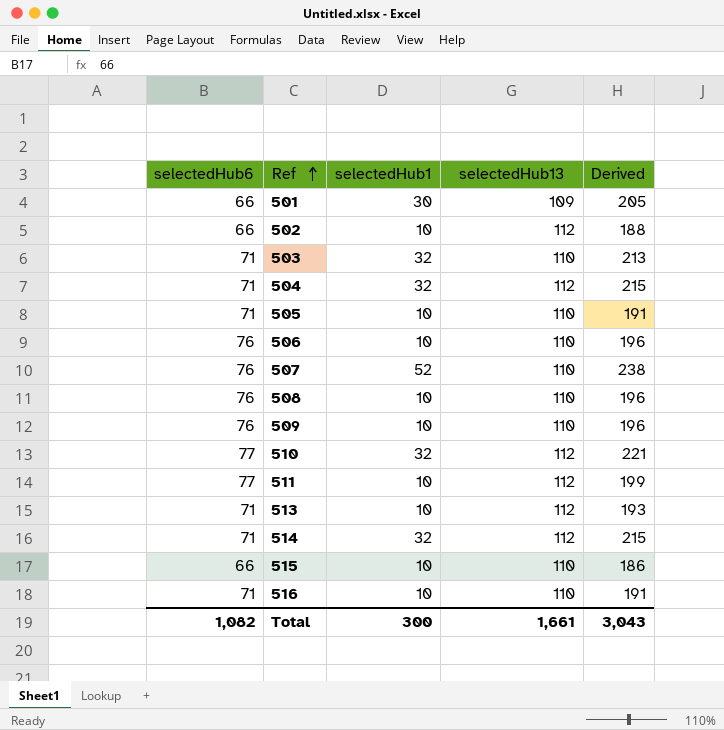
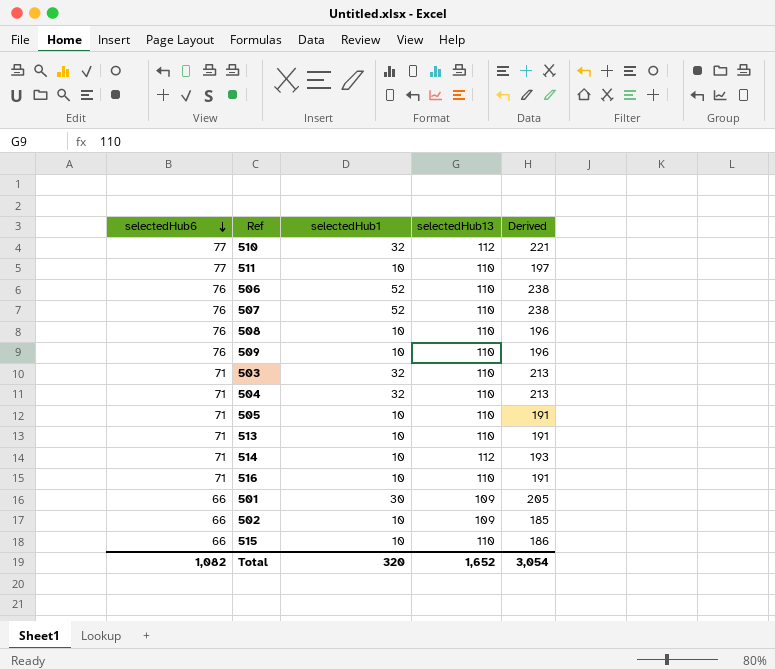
row order: Ref ascending -> selectedHub6 descending
511 | selectedHub13: 112 -> 110
511 | Derived: 199 -> 197
506 | selectedHub1: 10 -> 52
506 | Derived: 196 -> 238
504 | selectedHub13: 112 -> 110
504 | Derived: 215 -> 213
513 | selectedHub13: 112 -> 110
513 | Derived: 193 -> 191
514 | selectedHub1: 32 -> 10
514 | Derived: 215 -> 193
502 | selectedHub13: 112 -> 109
502 | Derived: 188 -> 185
Total | selectedHub1: 300 -> 320
Total | selectedHub13: 1,661 -> 1,652
Total | Derived: 3,043 -> 3,054

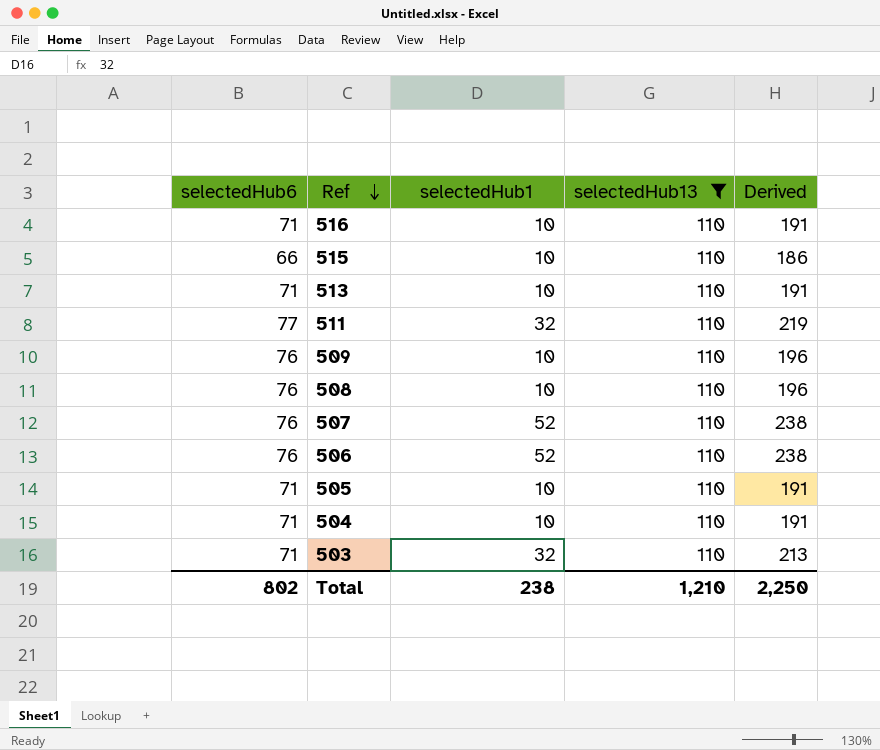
filter: none -> selectedHub13 = 110
row order: selectedHub6 descending -> Ref descending
511 | selectedHub1: 10 -> 32
511 | Derived: 197 -> 219
504 | selectedHub1: 32 -> 10
504 | Derived: 213 -> 191
Total | selectedHub6: 1,082 -> 802
Total | selectedHub1: 320 -> 238
Total | selectedHub13: 1,652 -> 1,210
Total | Derived: 3,054 -> 2,250

